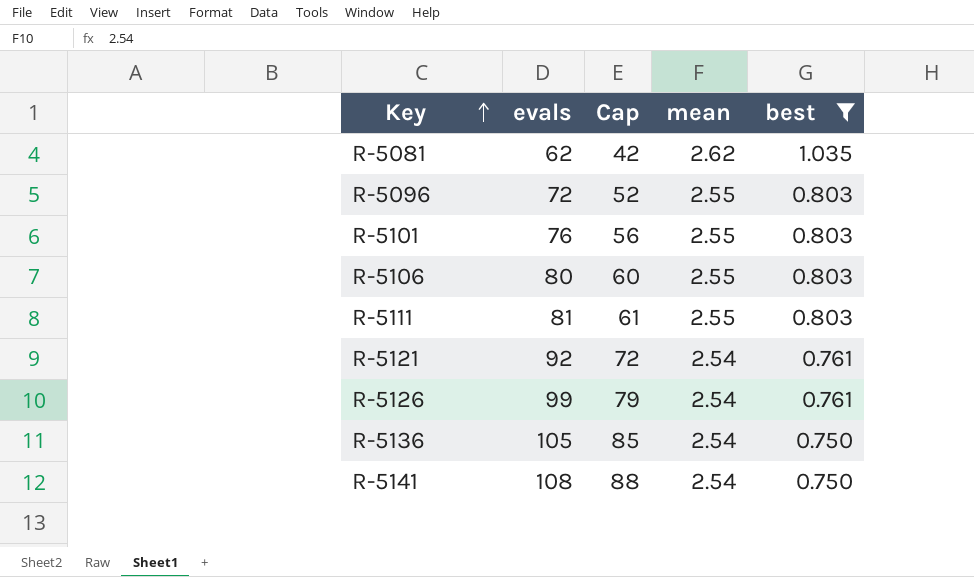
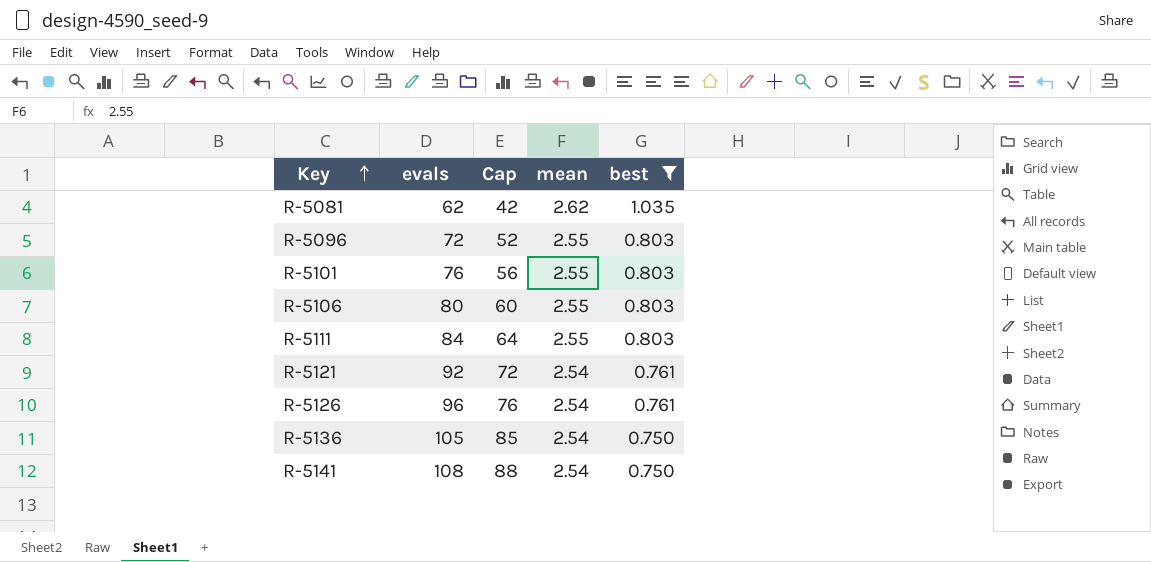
R-5111 | evals: 81 -> 84
R-5111 | Cap: 61 -> 64
R-5126 | evals: 99 -> 96
R-5126 | Cap: 79 -> 76

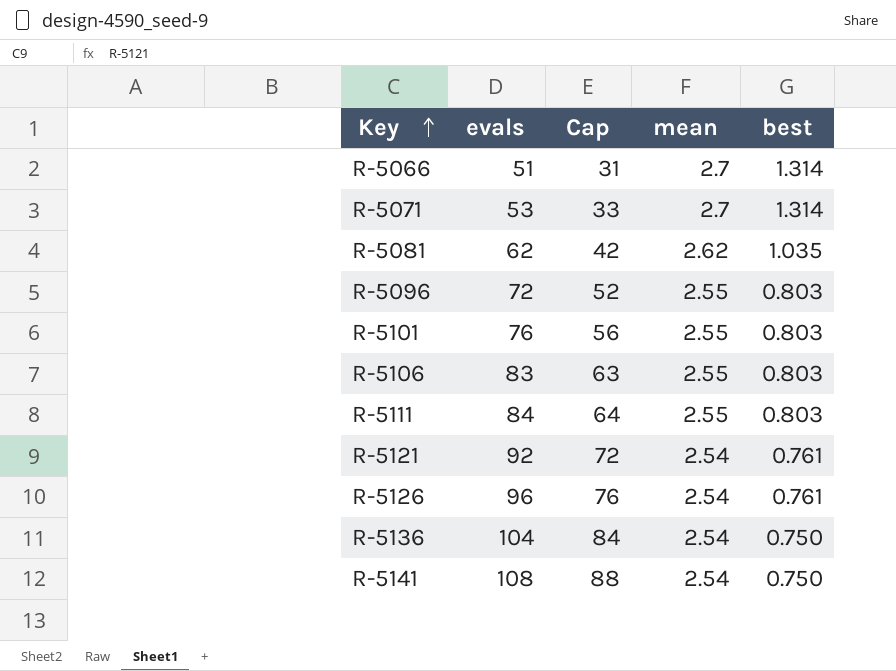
filter: best != 1.314 -> none
R-5106 | evals: 80 -> 83
R-5106 | Cap: 60 -> 63
R-5136 | evals: 105 -> 104
R-5136 | Cap: 85 -> 84

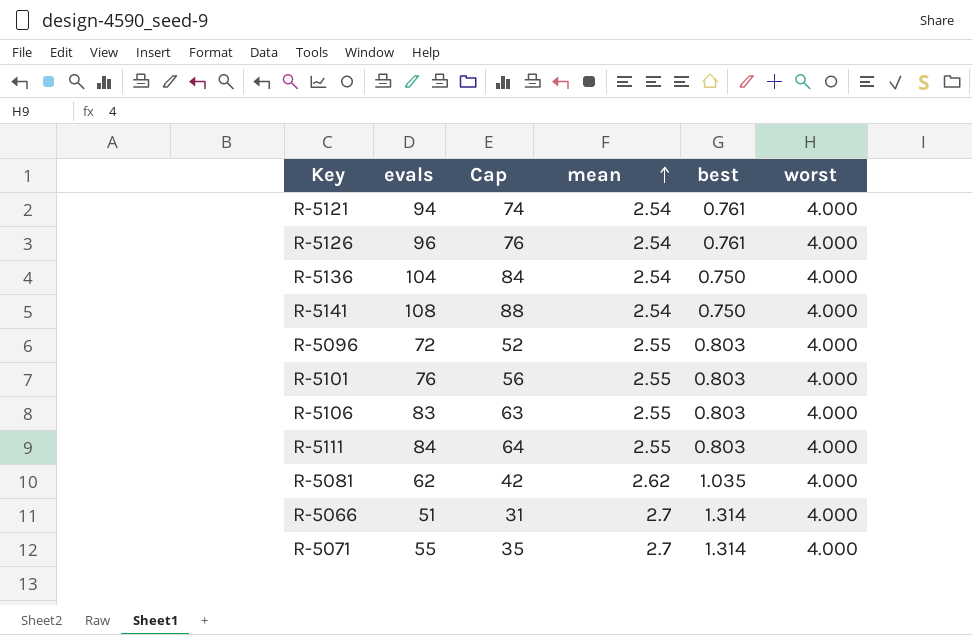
row order: Key ascending -> mean ascending
column worst | position: none -> 6
R-5121 | evals: 92 -> 94
R-5121 | Cap: 72 -> 74
R-5071 | evals: 53 -> 55
R-5071 | Cap: 33 -> 35

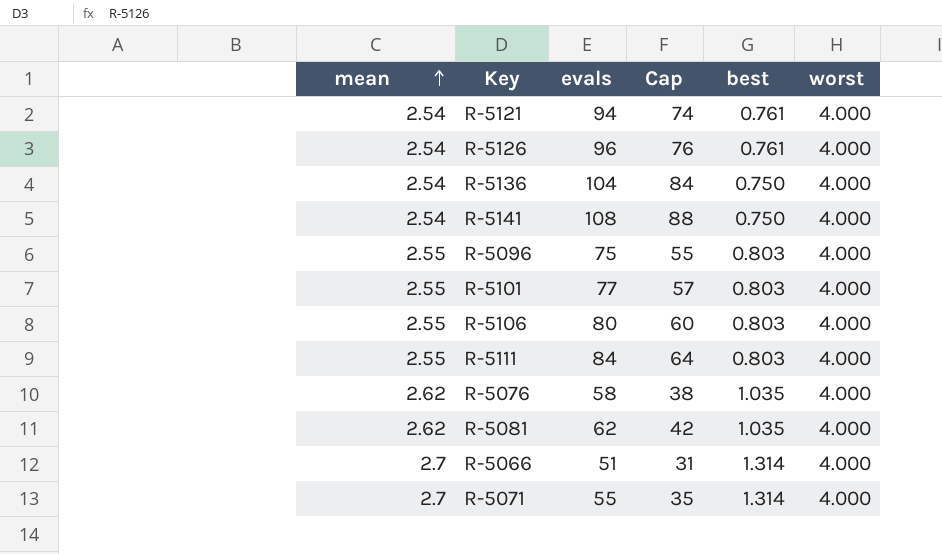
column mean | position: 4 -> 1
R-5096 | evals: 72 -> 75
R-5096 | Cap: 52 -> 55
R-5101 | evals: 76 -> 77
R-5101 | Cap: 56 -> 57
R-5106 | evals: 83 -> 80
R-5106 | Cap: 63 -> 60
row R-5076: none -> 2.62 | 58 | 38 | 1.035 | 4.000

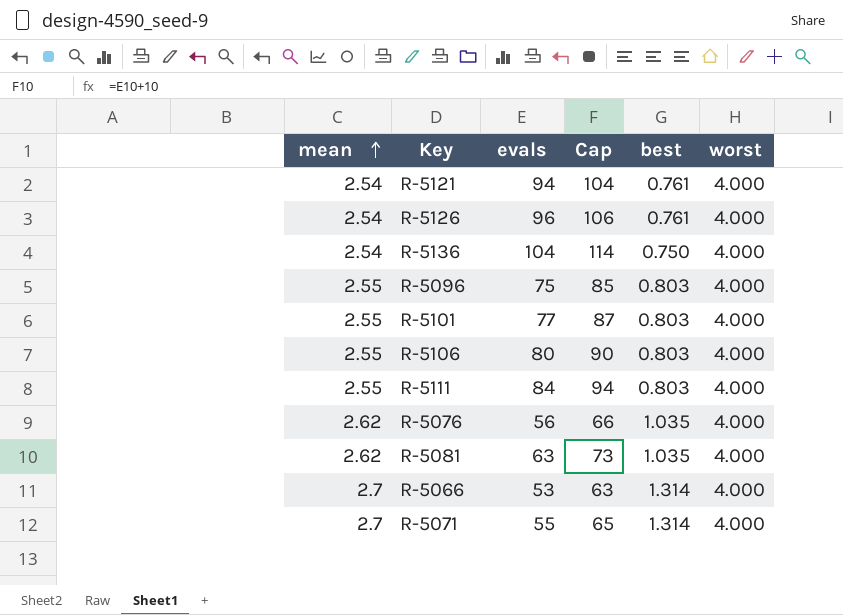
column Cap | formula: [evals] - 20 -> [evals] + 10
row R-5141: 2.54 | 108 | 88 | 0.750 | 4.000 -> none
R-5076 | evals: 58 -> 56
R-5081 | evals: 62 -> 63
R-5066 | evals: 51 -> 53

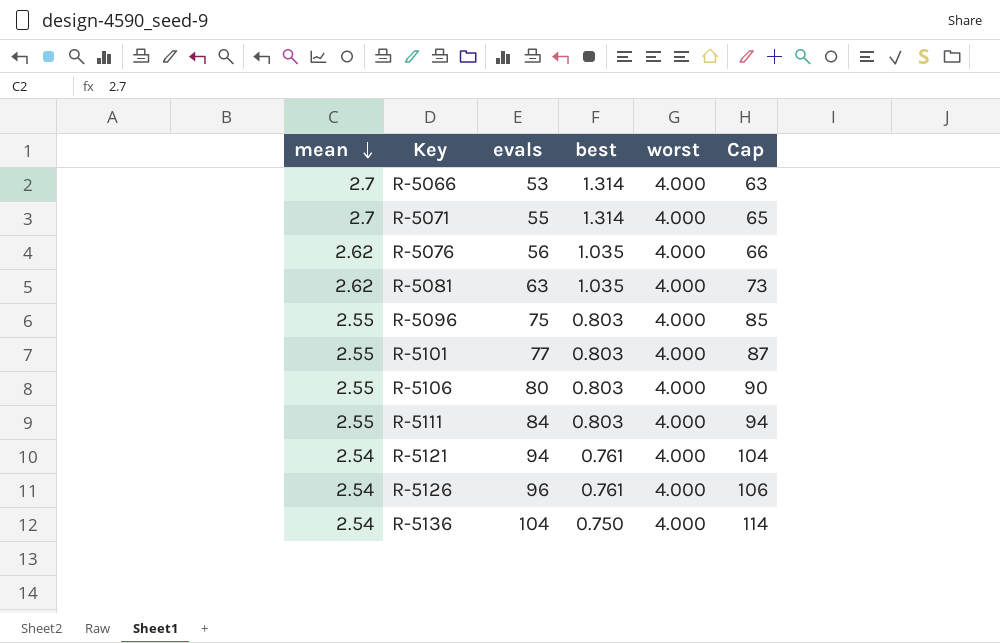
row order: mean ascending -> mean descending
column Cap | position: 4 -> 6

